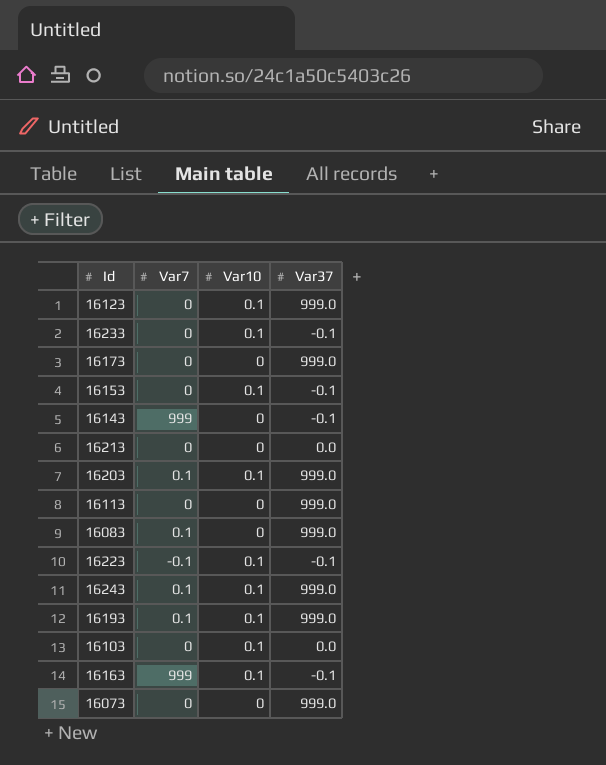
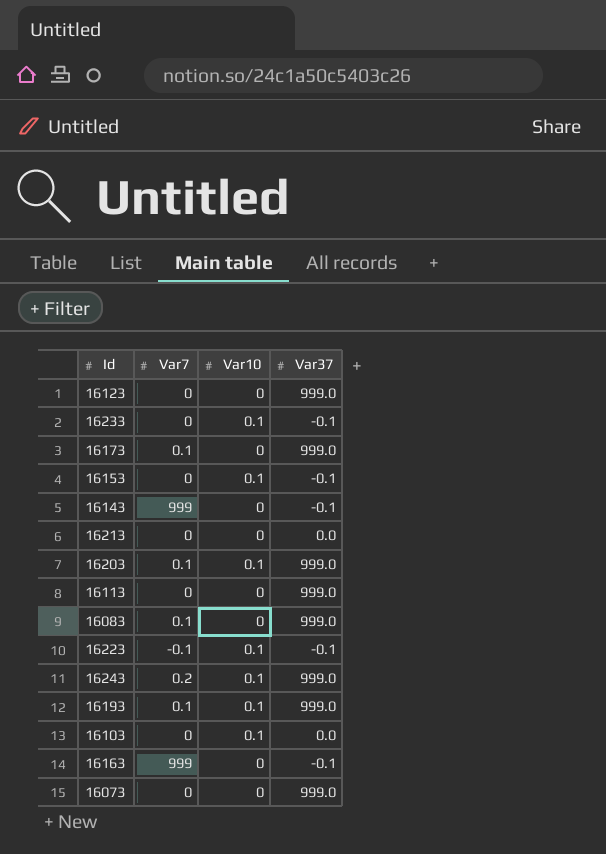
16123 | Var10: 0.1 -> 0
16173 | Var7: 0 -> 0.1
16243 | Var7: 0.1 -> 0.2
16163 | Var10: 0.1 -> 0

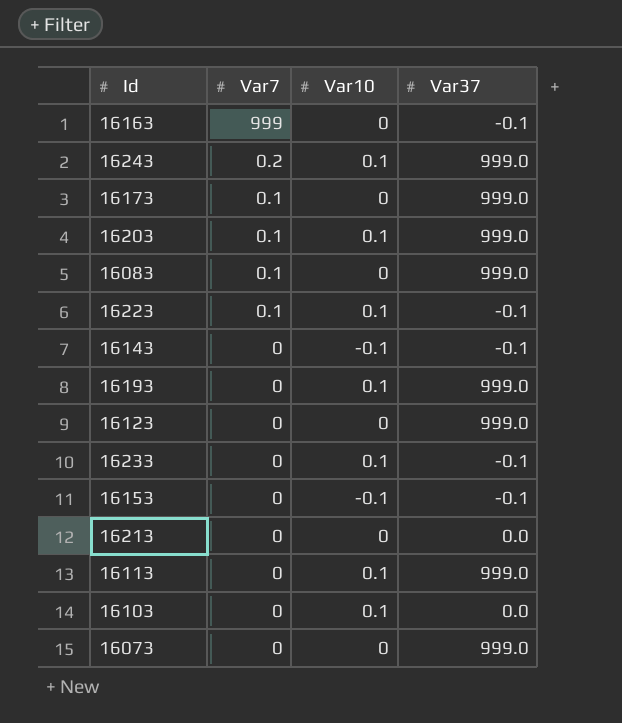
row order: none -> Var7 descending
16223 | Var7: -0.1 -> 0.1
16143 | Var7: 999 -> 0
16143 | Var10: 0 -> -0.1
16193 | Var7: 0.1 -> 0
16153 | Var10: 0.1 -> -0.1
16113 | Var10: 0 -> 0.1

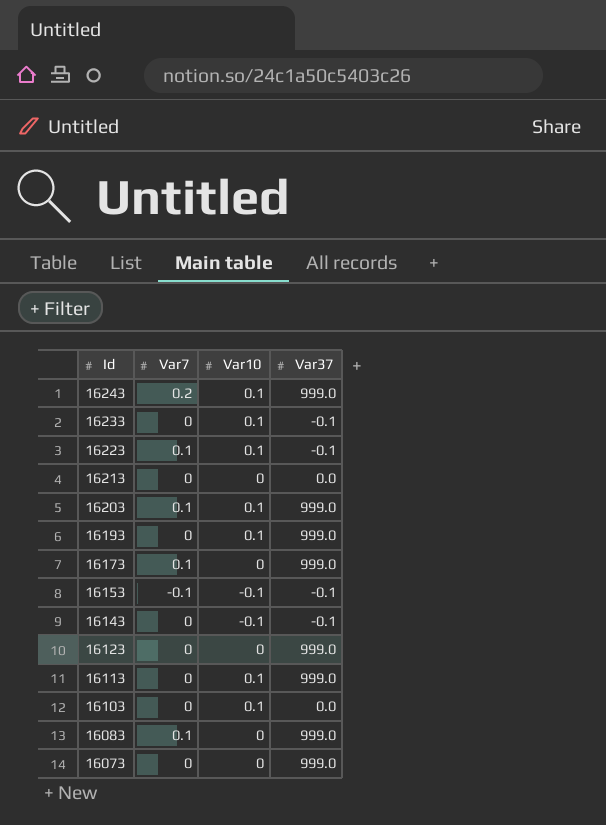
row order: Var7 descending -> Id descending
row 16163: 999 | 0 | -0.1 -> none
16153 | Var7: 0 -> -0.1

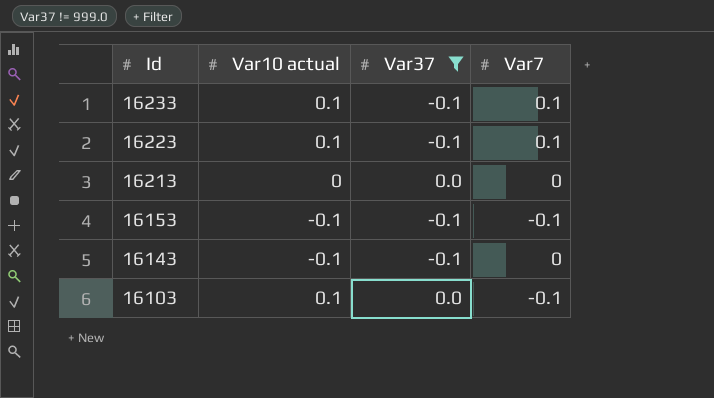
filter: none -> Var37 != 999.0
column name: Var10 -> Var10 actual
column Var7 | position: 2 -> 4
16233 | Var7: 0 -> 0.1
16103 | Var7: 0 -> -0.1

